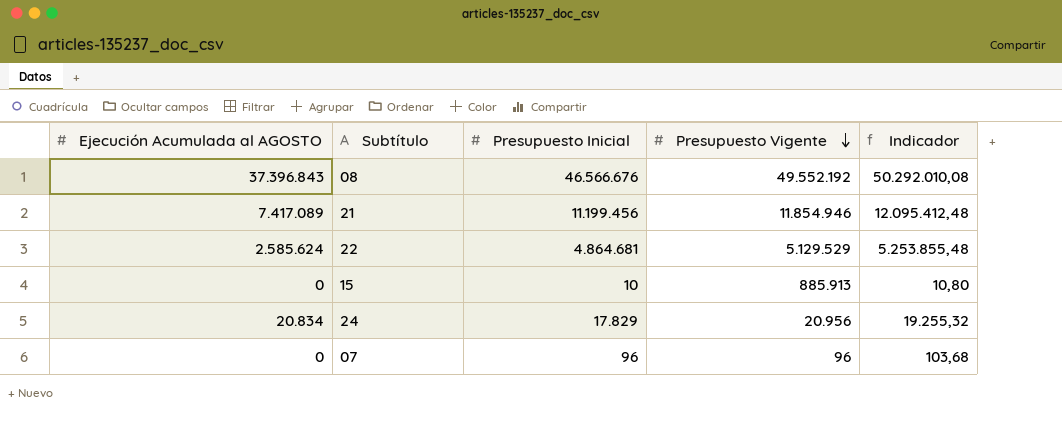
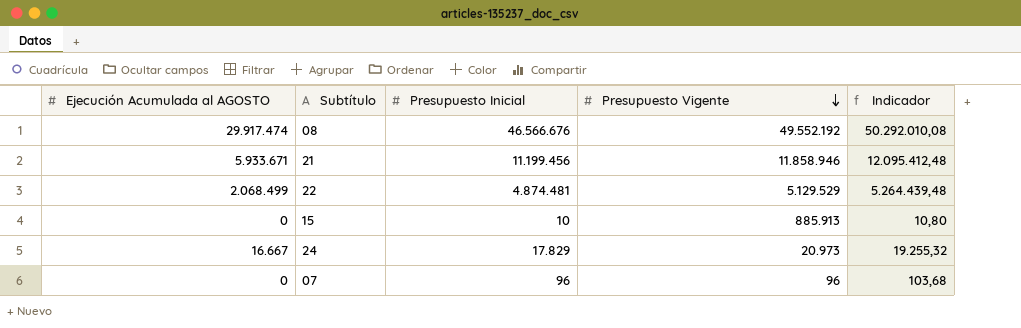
08 | Ejecución Acumulada al AGOSTO: 37.396.843 -> 29.917.474
21 | Ejecución Acumulada al AGOSTO: 7.417.089 -> 5.933.671
21 | Presupuesto Vigente: 11.854.946 -> 11.858.946
22 | Ejecución Acumulada al AGOSTO: 2.585.624 -> 2.068.499
22 | Presupuesto Inicial: 4.864.681 -> 4.874.481
22 | Indicador: 5.253.855,48 -> 5.264.439,48
24 | Ejecución Acumulada al AGOSTO: 20.834 -> 16.667
24 | Presupuesto Vigente: 20.956 -> 20.973

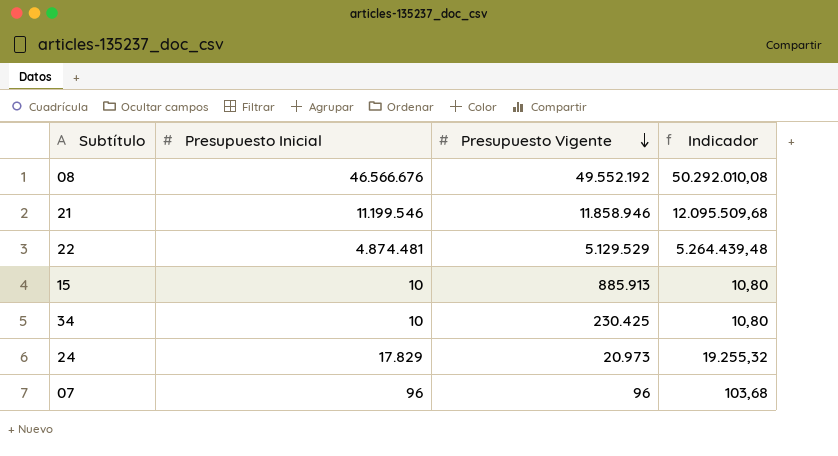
column Ejecución Acumulada al AGOSTO | position: 1 -> none
21 | Presupuesto Inicial: 11.199.456 -> 11.199.546
21 | Indicador: 12.095.412,48 -> 12.095.509,68
row 34: none -> 10 | 230.425 | 10,80

